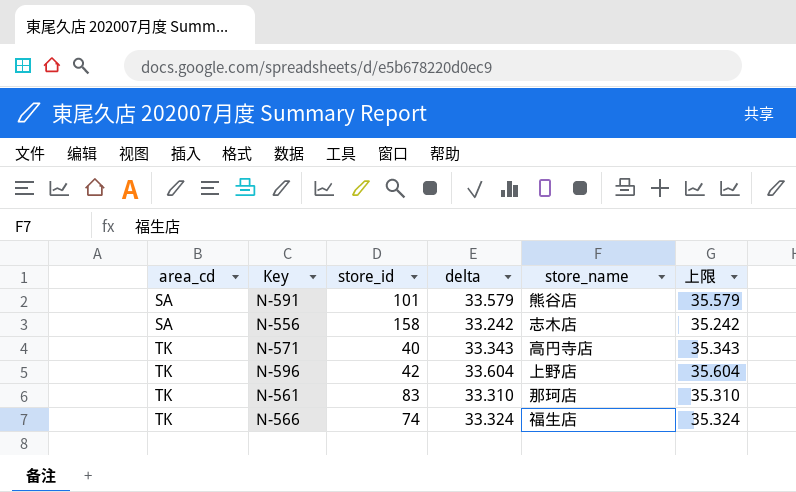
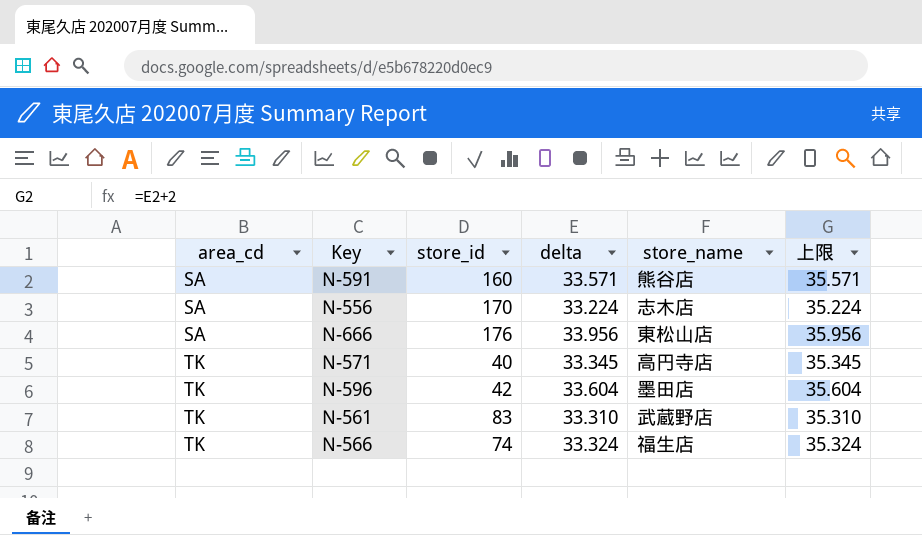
N-591 | store_id: 101 -> 160
N-591 | delta: 33.579 -> 33.571
N-591 | 上限: 35.579 -> 35.571
N-556 | store_id: 158 -> 170
N-556 | delta: 33.242 -> 33.224
N-556 | 上限: 35.242 -> 35.224
row N-666: none -> SA | 176 | 33.956 | 東松山店 | 35.956
N-571 | delta: 33.343 -> 33.345
N-571 | 上限: 35.343 -> 35.345
N-596 | store_name: 上野店 -> 墨田店
N-561 | store_name: 那珂店 -> 武蔵野店

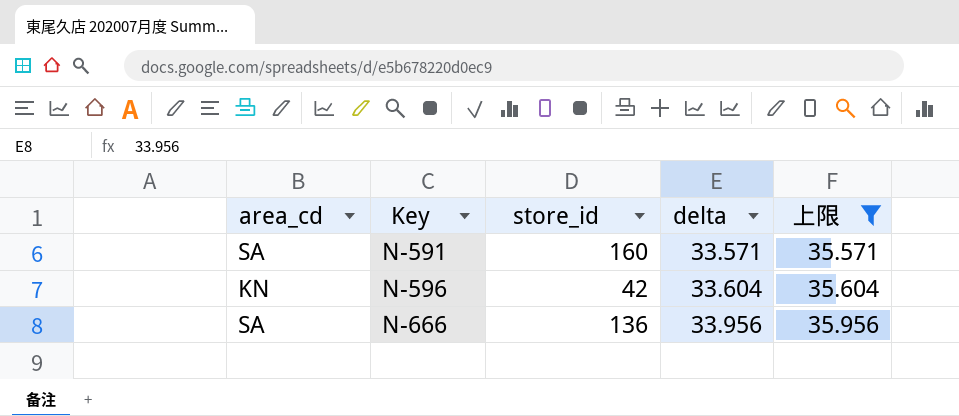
filter: none -> 上限 >= 35.571
row order: area_cd ascending -> Key ascending
column store_name | position: 5 -> none
N-596 | area_cd: TK -> KN
N-666 | store_id: 176 -> 136

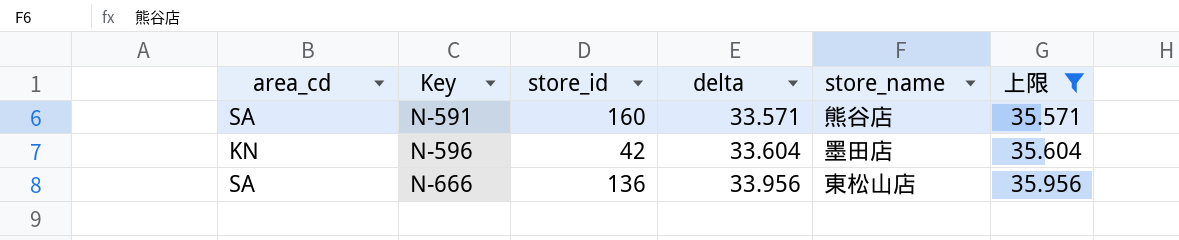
column store_name | position: none -> 5

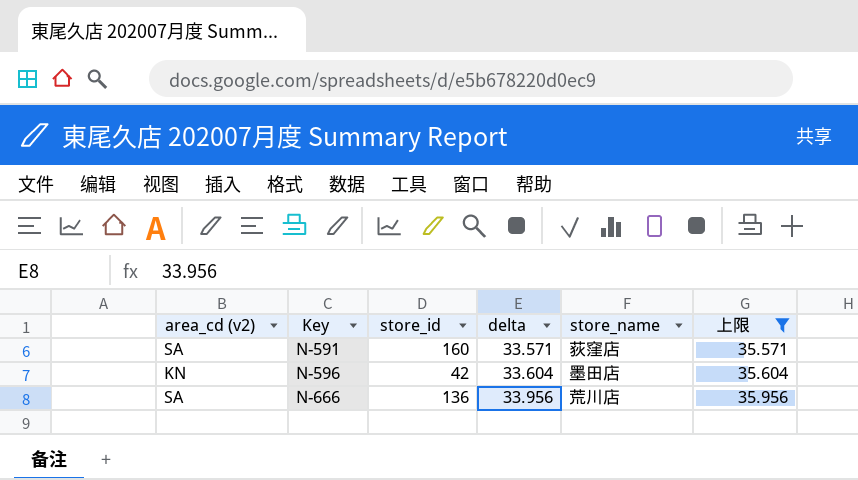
column name: area_cd -> area_cd (v2)
N-591 | store_name: 熊谷店 -> 荻窪店
N-666 | store_name: 東松山店 -> 荒川店

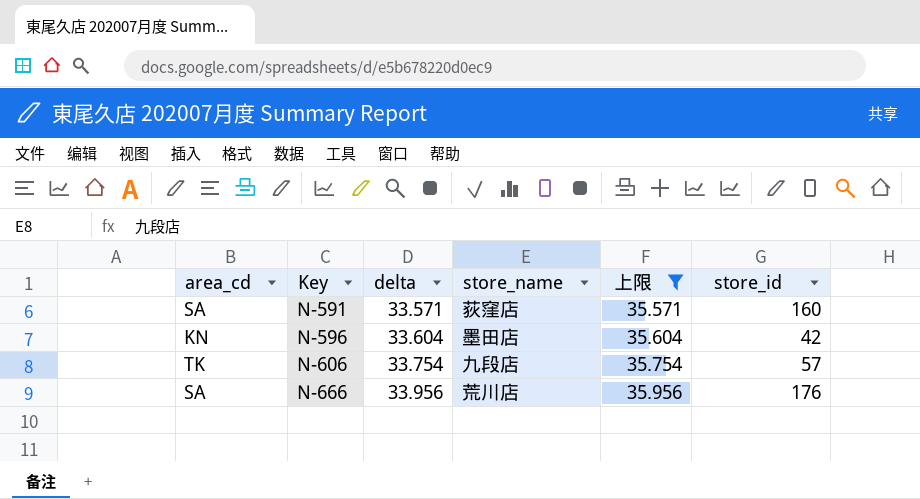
column name: area_cd (v2) -> area_cd
column store_id | position: 3 -> 6
row N-606: none -> TK | 33.754 | 九段店 | 35.754 | 57
N-666 | store_id: 136 -> 176

